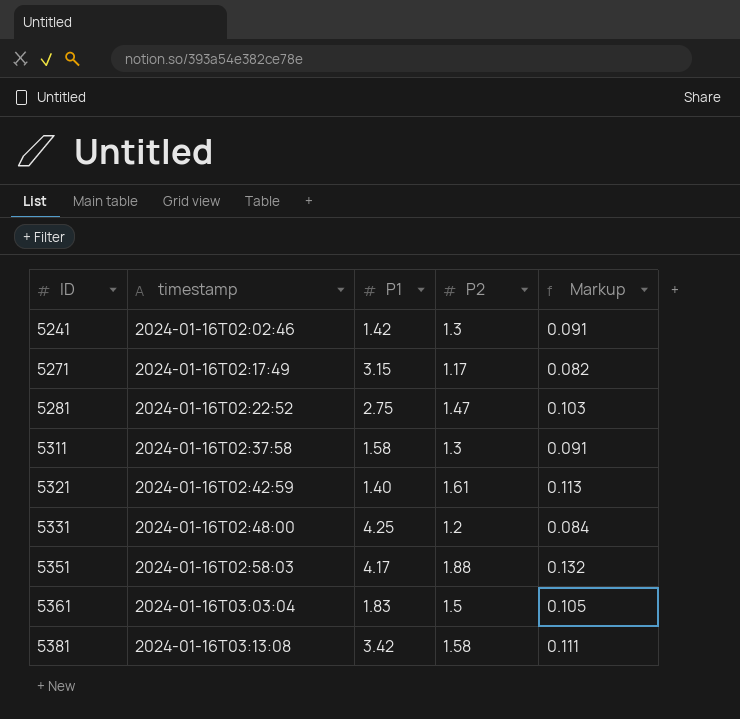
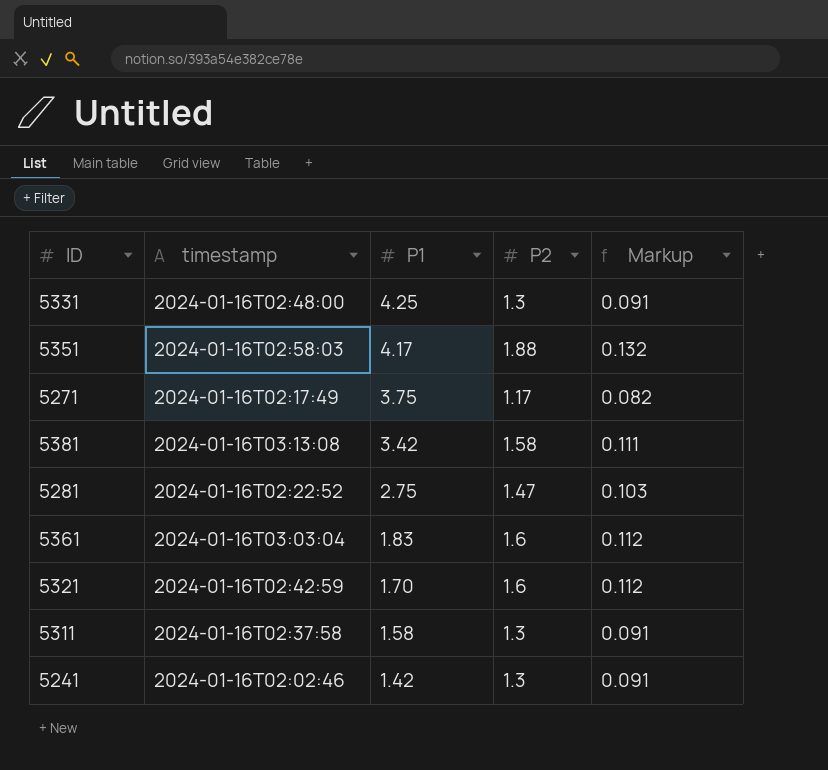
row order: ID ascending -> P1 descending
5331 | P2: 1.2 -> 1.3
5331 | Markup: 0.084 -> 0.091
5271 | P1: 3.15 -> 3.75
5361 | P2: 1.5 -> 1.6
5361 | Markup: 0.105 -> 0.112
5321 | P1: 1.40 -> 1.70
5321 | P2: 1.61 -> 1.6
5321 | Markup: 0.113 -> 0.112

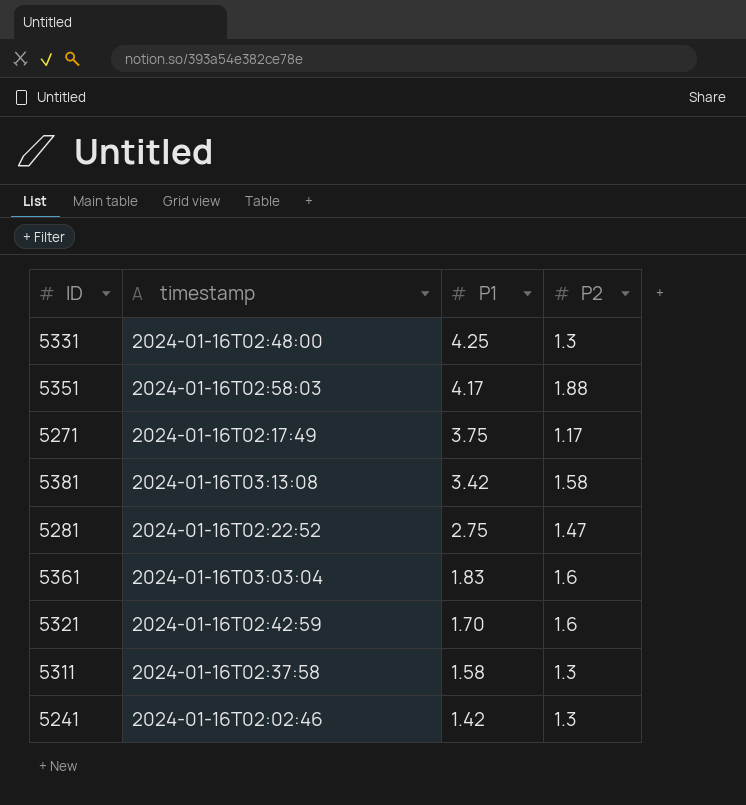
column Markup | formula: [P2] * 0.07 -> none

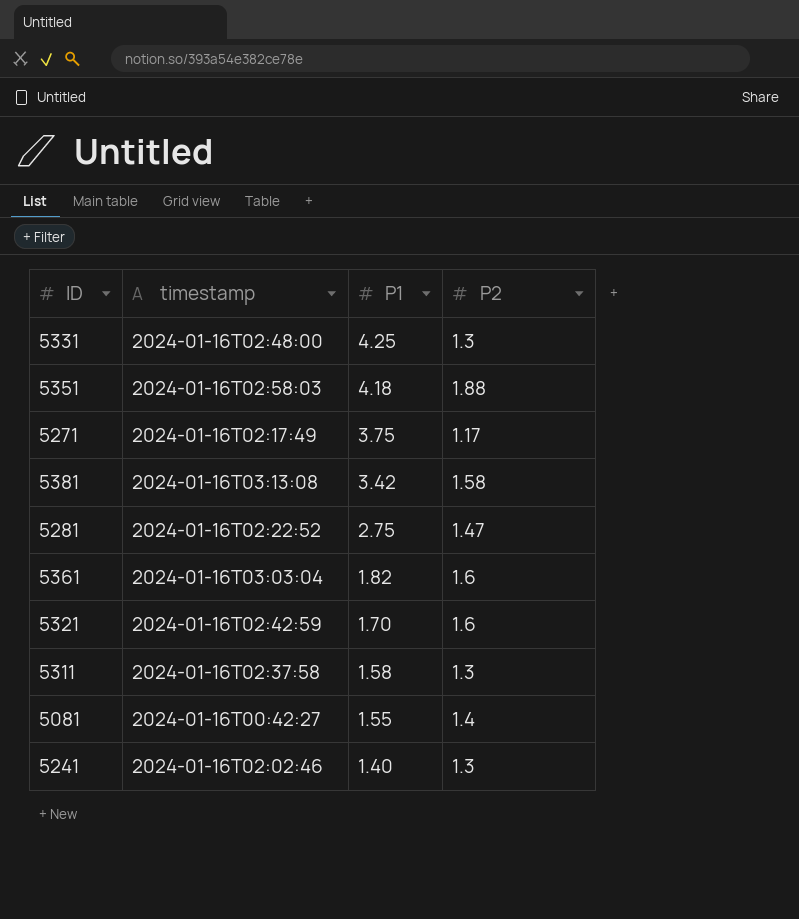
5351 | P1: 4.17 -> 4.18
5361 | P1: 1.83 -> 1.82
row 5081: none -> 2024-01-16T00:42:27 | 1.55 | 1.4
5241 | P1: 1.42 -> 1.40

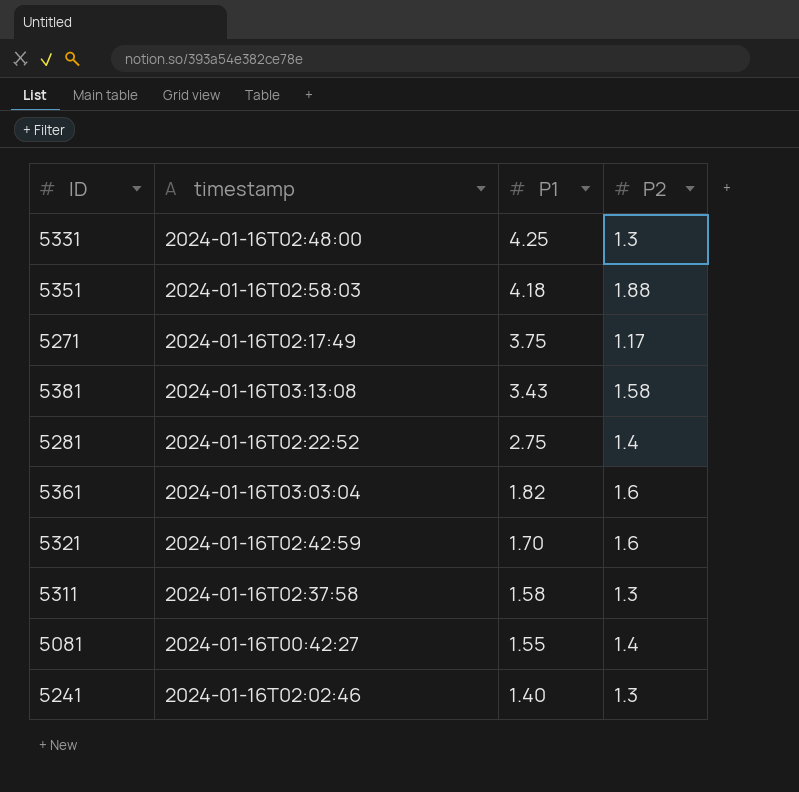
5381 | P1: 3.42 -> 3.43
5281 | P2: 1.47 -> 1.4

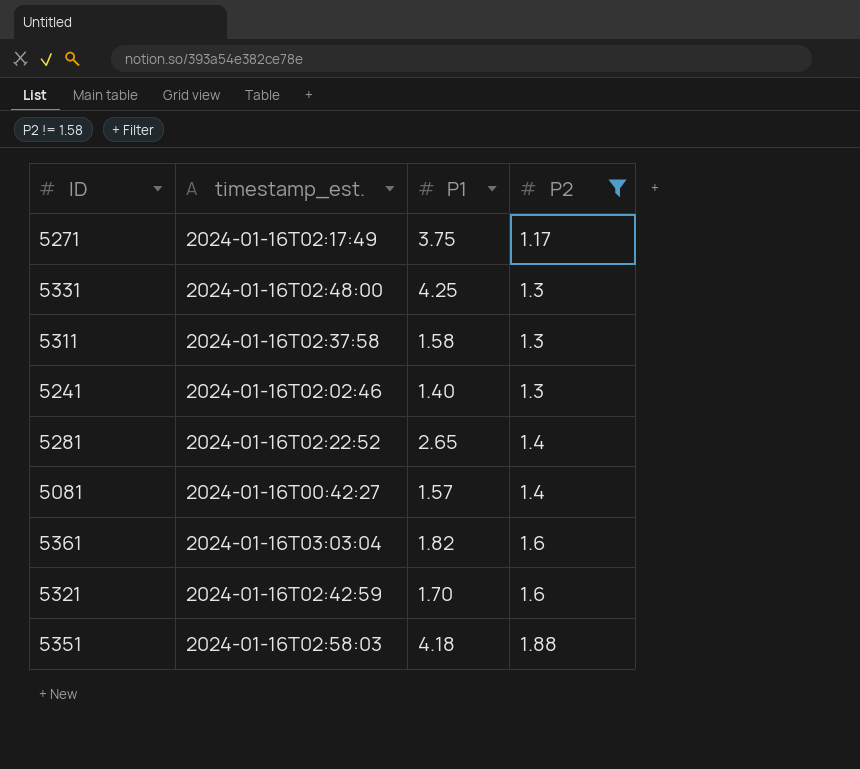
filter: none -> P2 != 1.58
row order: P1 descending -> P2 ascending
column name: timestamp -> timestamp_est.
5281 | P1: 2.75 -> 2.65
5081 | P1: 1.55 -> 1.57

